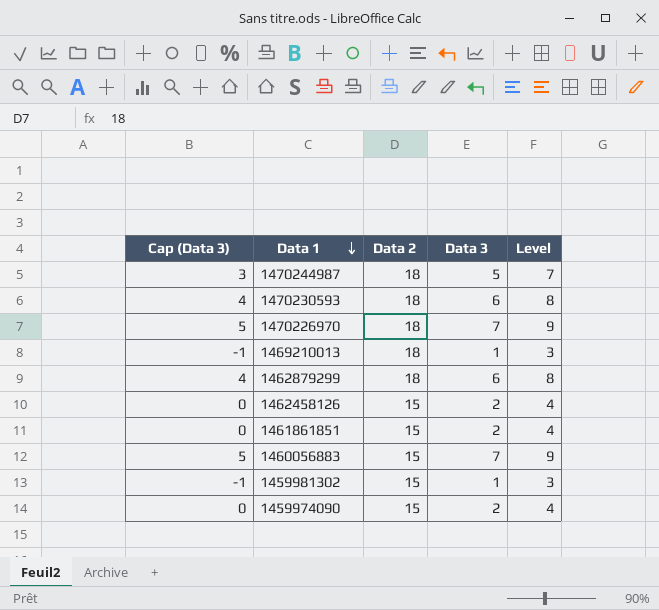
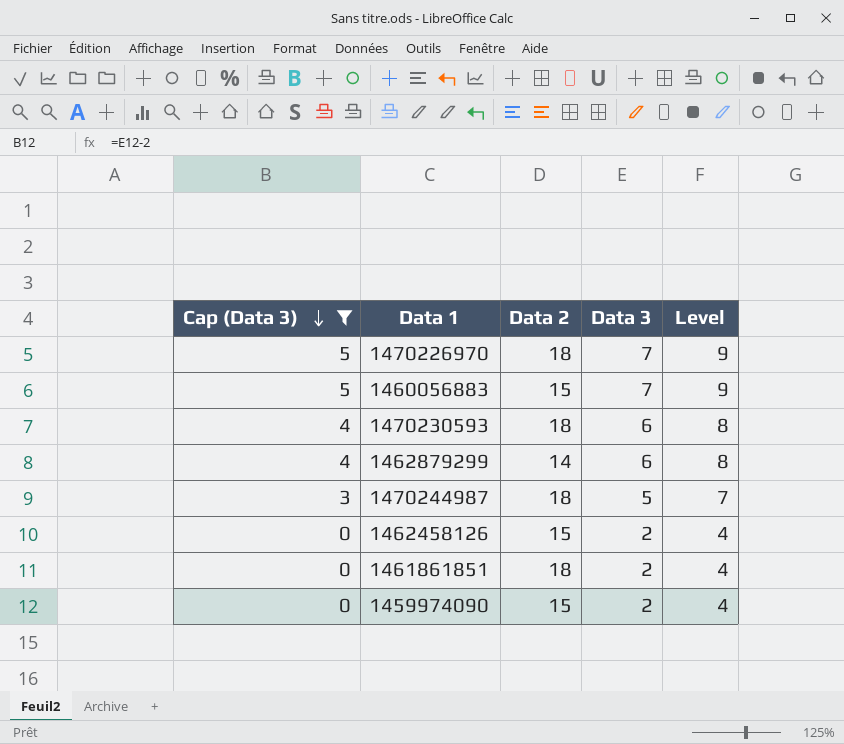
filter: none -> Cap (Data 3) != -1
row order: Data 1 descending -> Cap (Data 3) descending
1462879299 | Data 2: 18 -> 14
1461861851 | Data 2: 15 -> 18

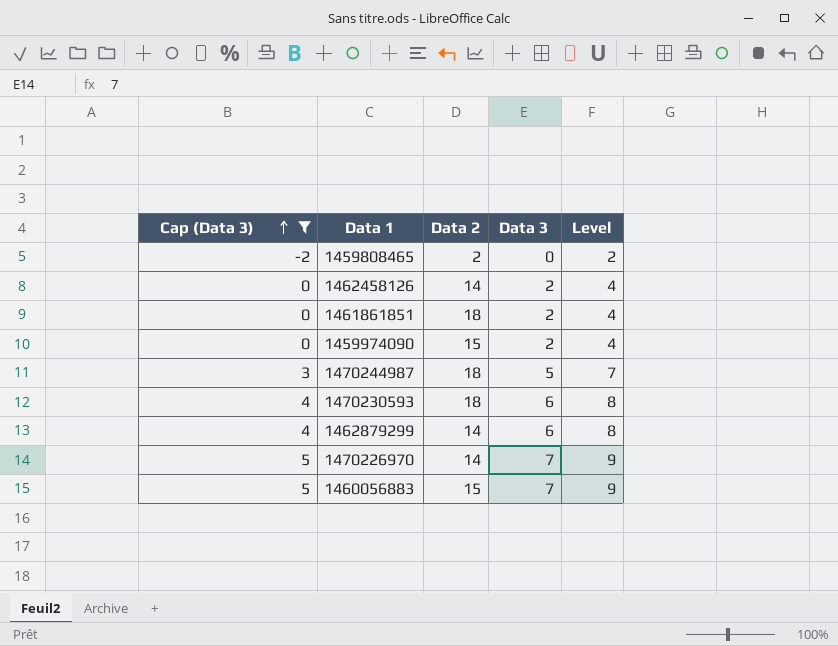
row order: Cap (Data 3) descending -> Cap (Data 3) ascending
row 1459808465: none -> -2 | 2 | 0 | 2
1462458126 | Data 2: 15 -> 14
1470226970 | Data 2: 18 -> 14

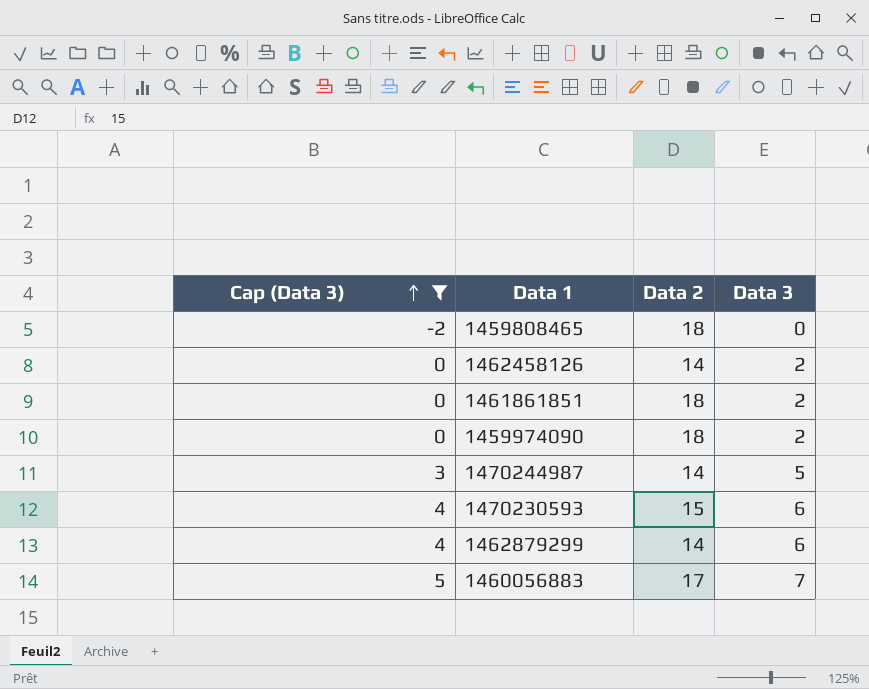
column Level | formula: [Data 3] + 2 -> none
row 1470226970: 5 | 14 | 7 | 9 -> none
1459808465 | Data 2: 2 -> 18
1459974090 | Data 2: 15 -> 18
1470244987 | Data 2: 18 -> 14
1470230593 | Data 2: 18 -> 15
1460056883 | Data 2: 15 -> 17

